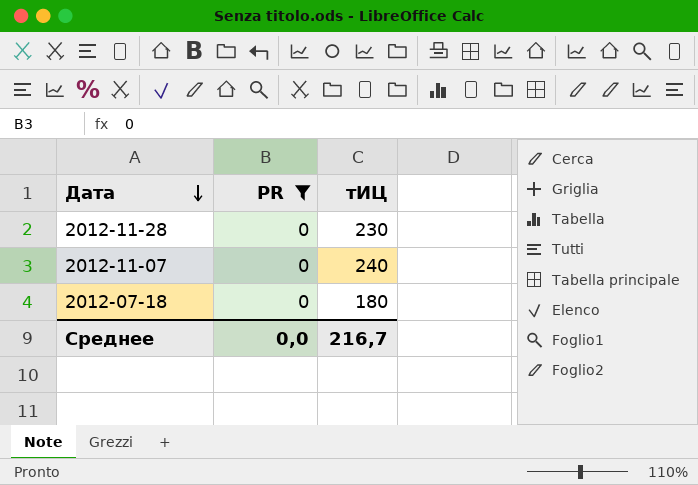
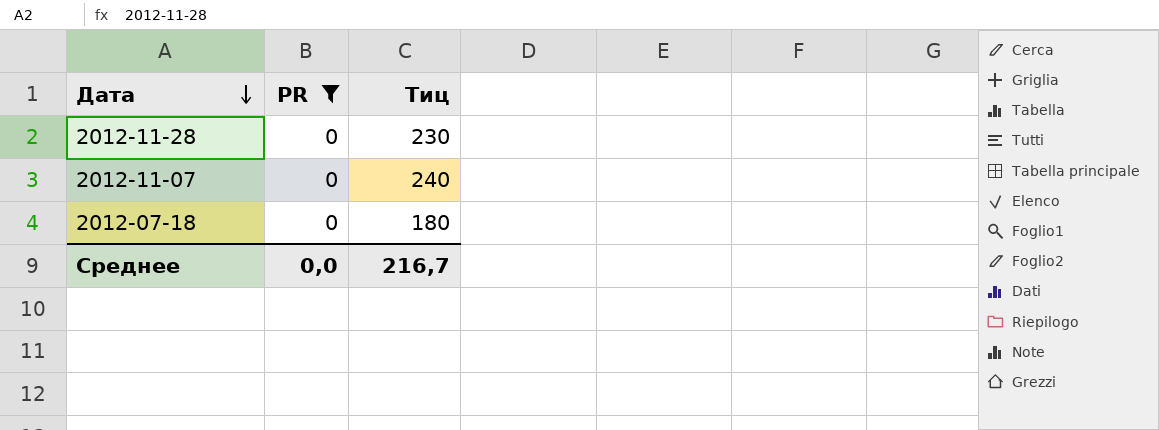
column name: тИЦ -> Тиц

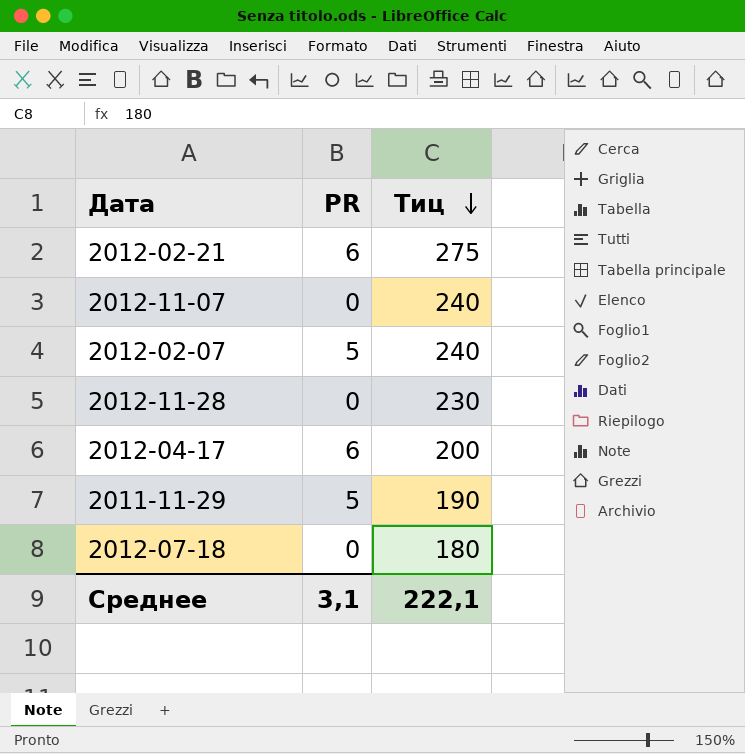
filter: PR = 0 -> none
row order: Дата descending -> Тиц descending
Среднее | PR: 0,0 -> 3,1
Среднее | Тиц: 216,7 -> 222,1

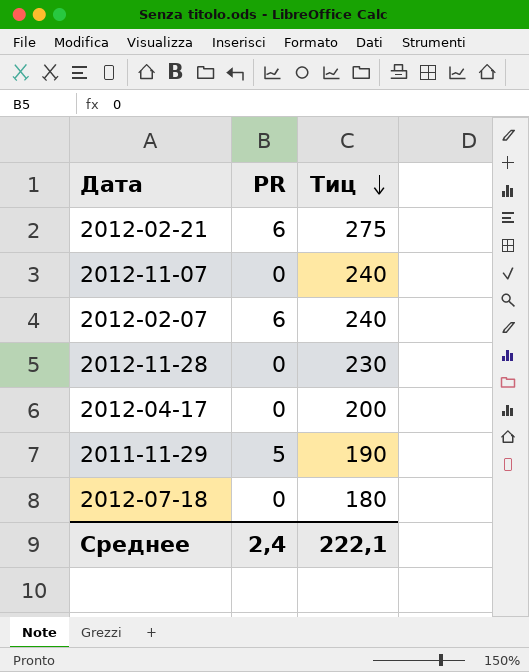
2012-02-07 | PR: 5 -> 6
2012-04-17 | PR: 6 -> 0
Среднее | PR: 3,1 -> 2,4

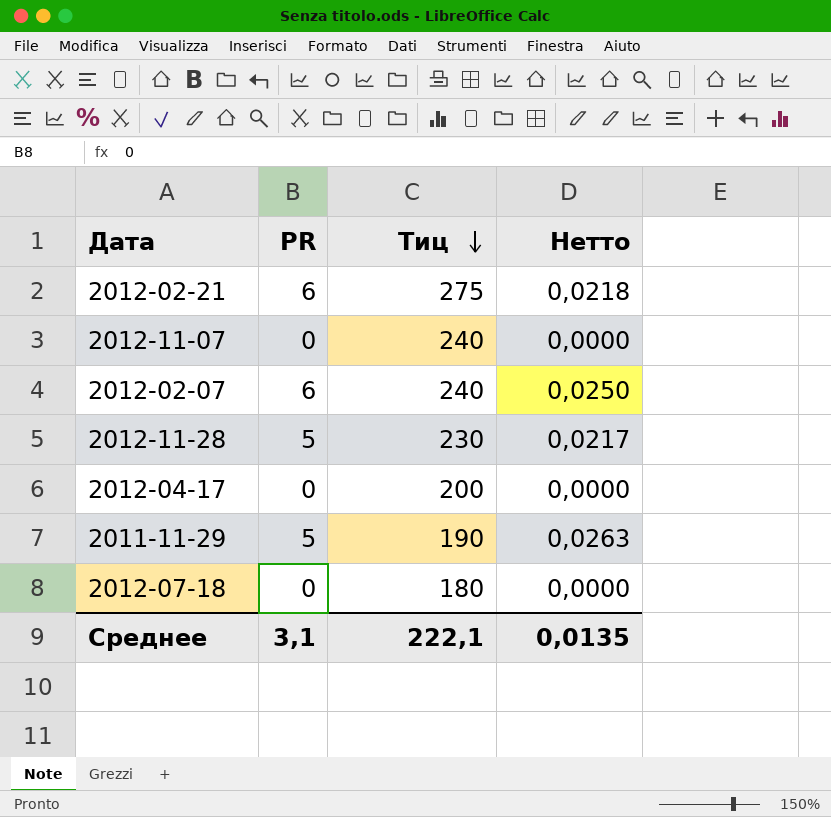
column Нетто | formula: none -> [PR] / [Тиц]
2012-11-28 | PR: 0 -> 5
Среднее | PR: 2,4 -> 3,1

